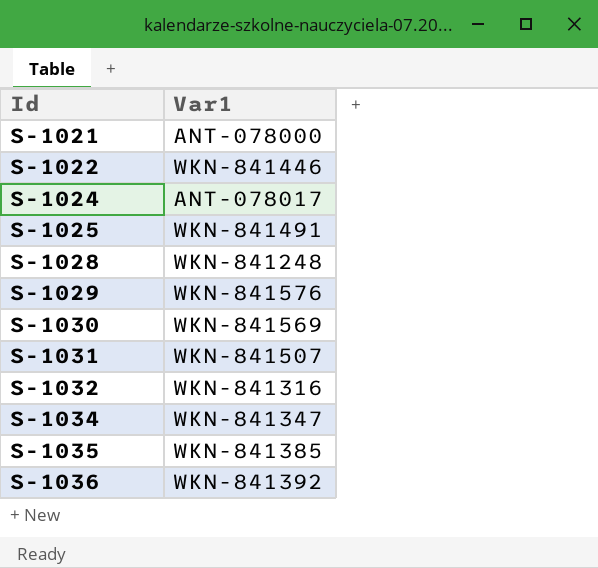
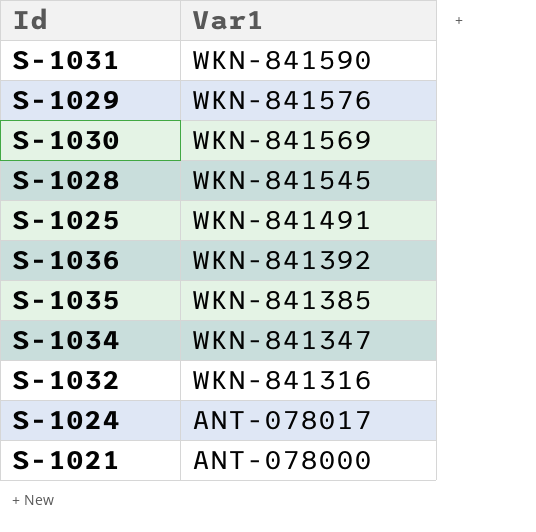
row order: Id ascending -> Var1 descending
row S-1022: WKN-841446 -> none
S-1031 | Var1: WKN-841507 -> WKN-841590
S-1028 | Var1: WKN-841248 -> WKN-841545

